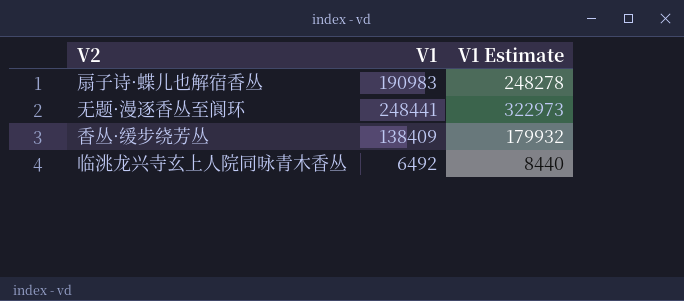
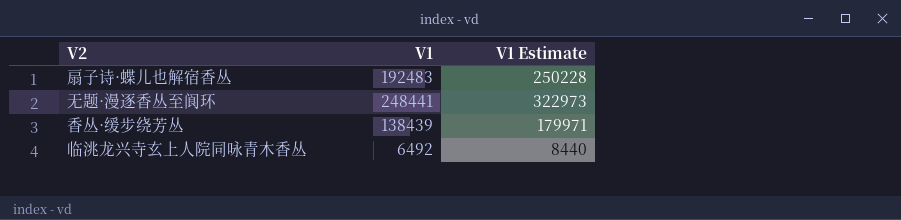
扇子诗·蝶儿也解宿香丛 | V1: 190983 -> 192483
扇子诗·蝶儿也解宿香丛 | V1 Estimate: 248278 -> 250228
香丛·缓步绕芳丛 | V1: 138409 -> 138439
香丛·缓步绕芳丛 | V1 Estimate: 179932 -> 179971

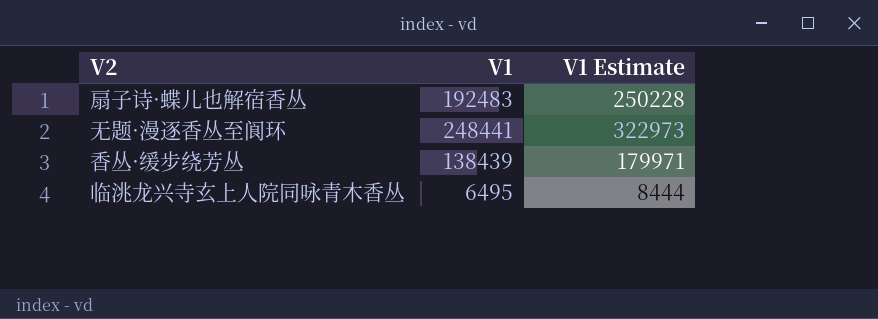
临洮龙兴寺玄上人院同咏青木香丛 | V1: 6492 -> 6495
临洮龙兴寺玄上人院同咏青木香丛 | V1 Estimate: 8440 -> 8444

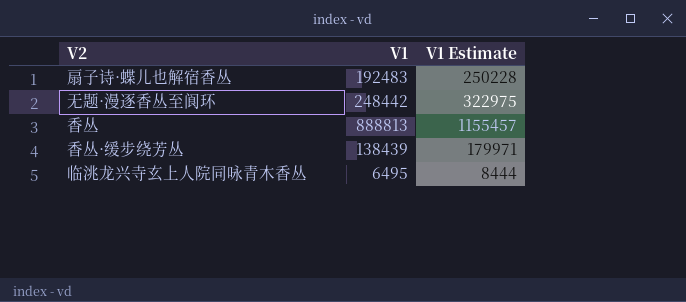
无题·漫逐香丛至阆环 | V1: 248441 -> 248442
无题·漫逐香丛至阆环 | V1 Estimate: 322973 -> 322975
row 香丛: none -> 888813 | 1155457

